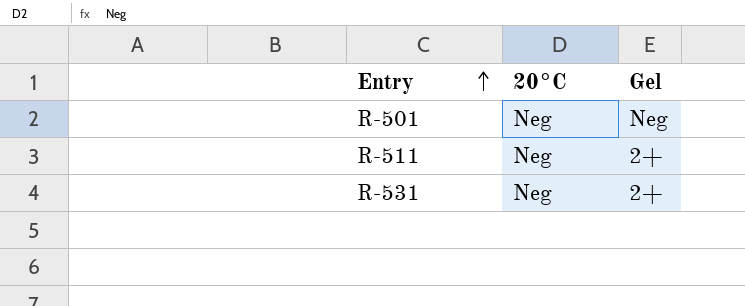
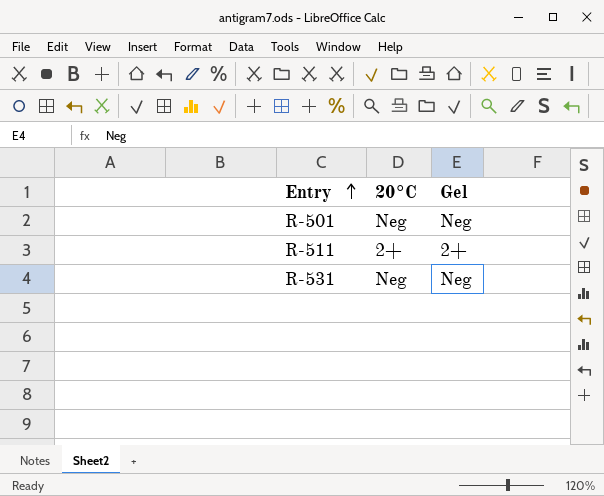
R-511 | 20°C: Neg -> 2+
R-531 | Gel: 2+ -> Neg

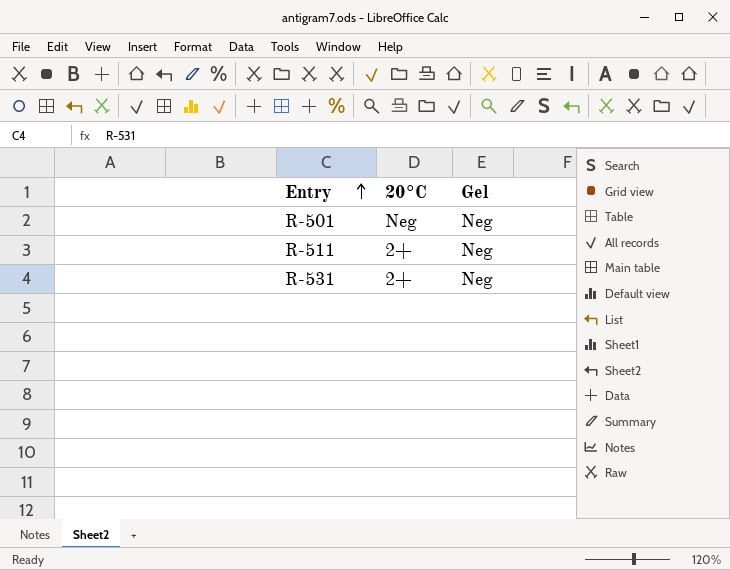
R-511 | Gel: 2+ -> Neg
R-531 | 20°C: Neg -> 2+

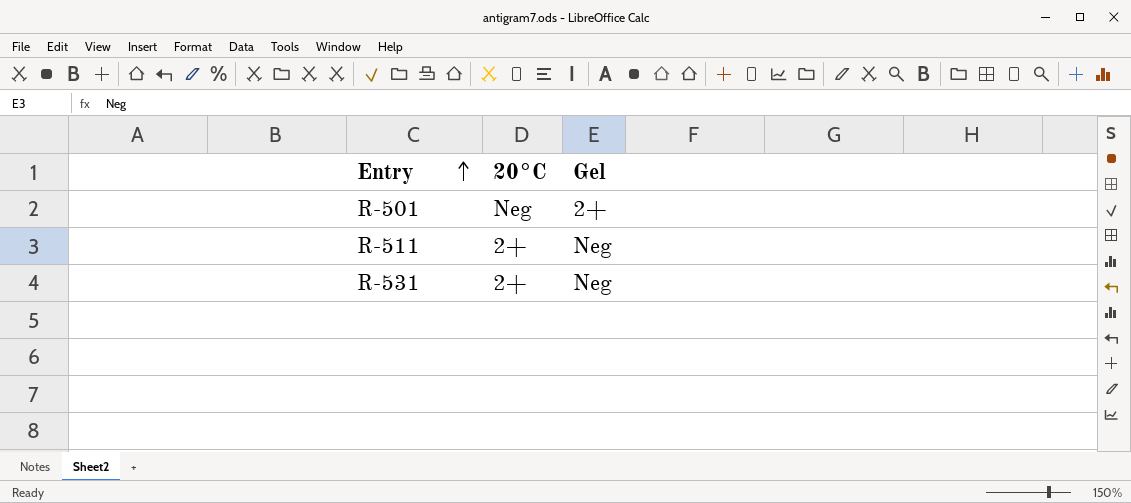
R-501 | Gel: Neg -> 2+

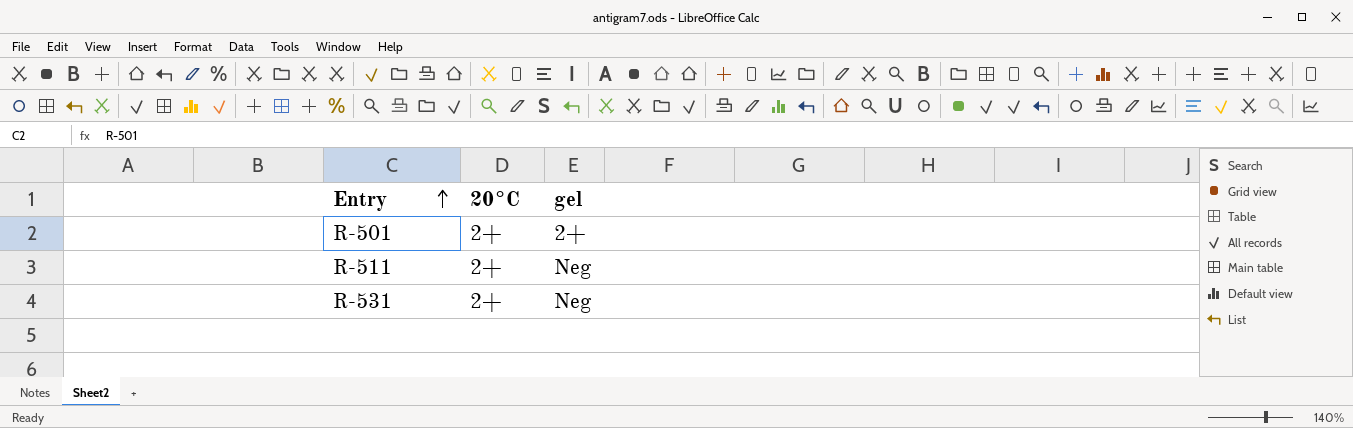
column name: Gel -> gel
R-501 | 20°C: Neg -> 2+

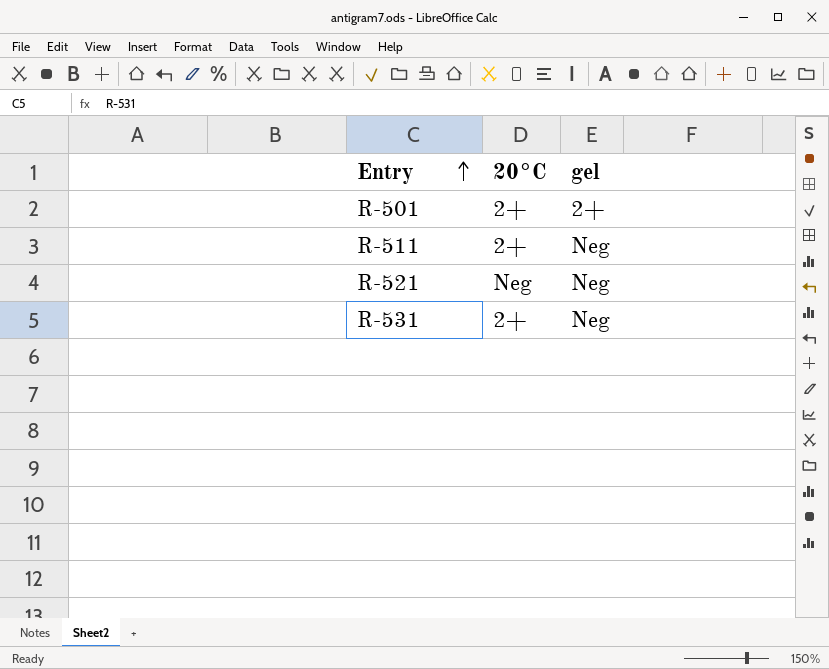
row R-521: none -> Neg | Neg

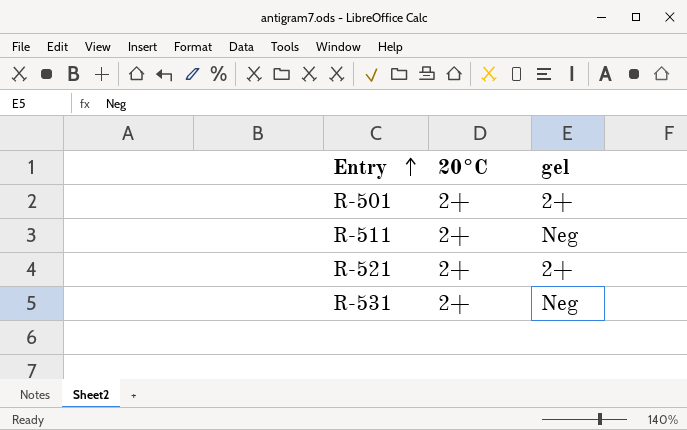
R-521 | 20°C: Neg -> 2+
R-521 | gel: Neg -> 2+

